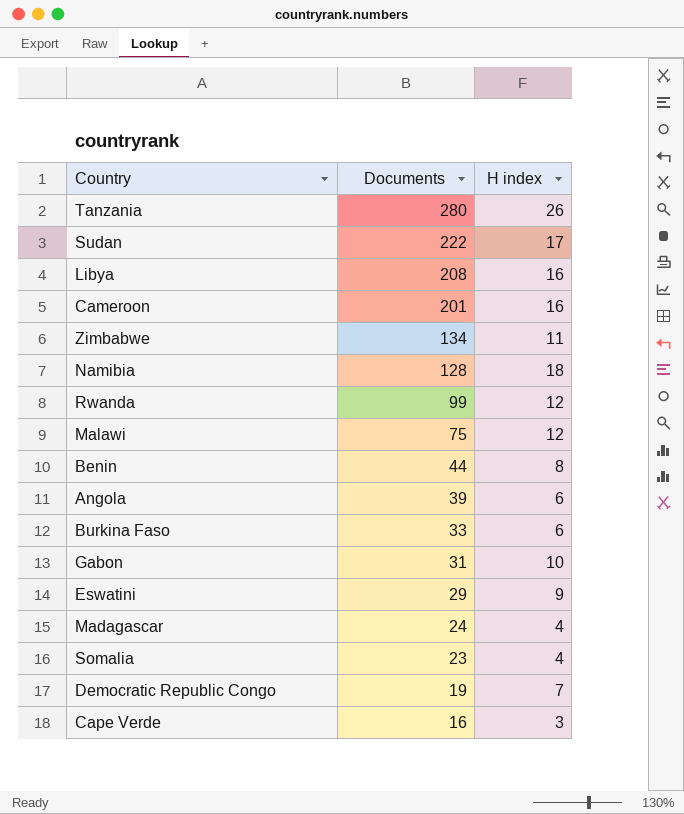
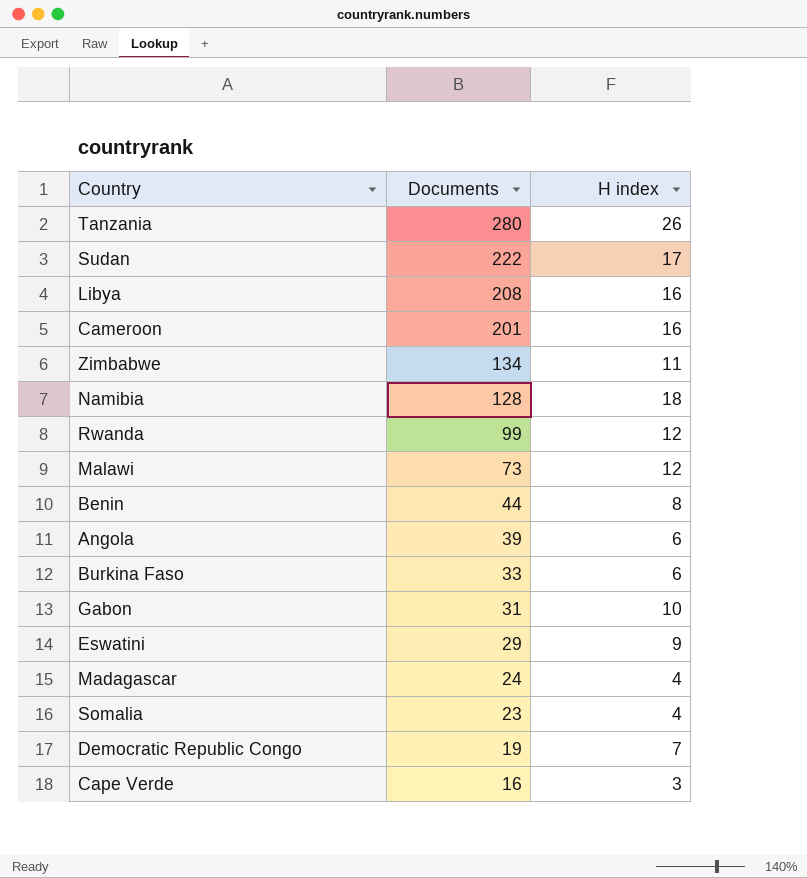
Malawi | Documents: 75 -> 73

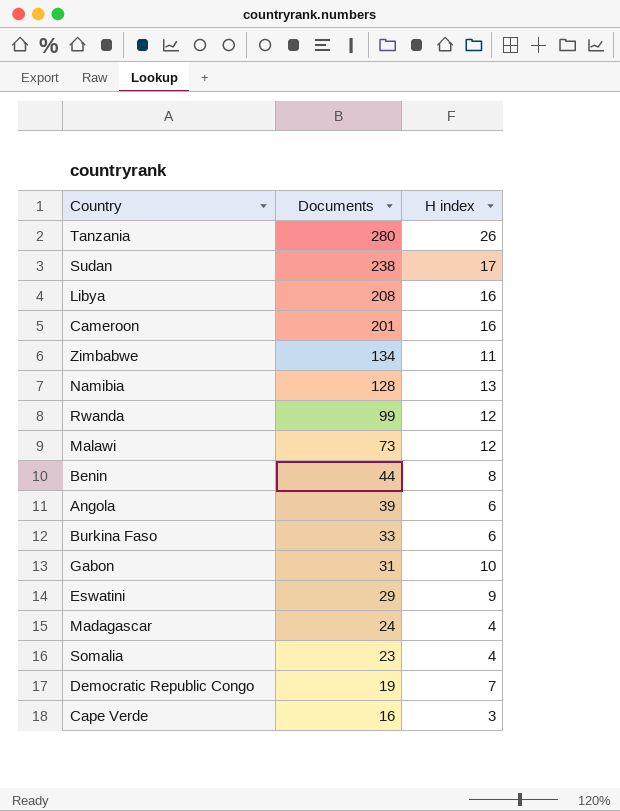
Sudan | Documents: 222 -> 238
Namibia | H index: 18 -> 13

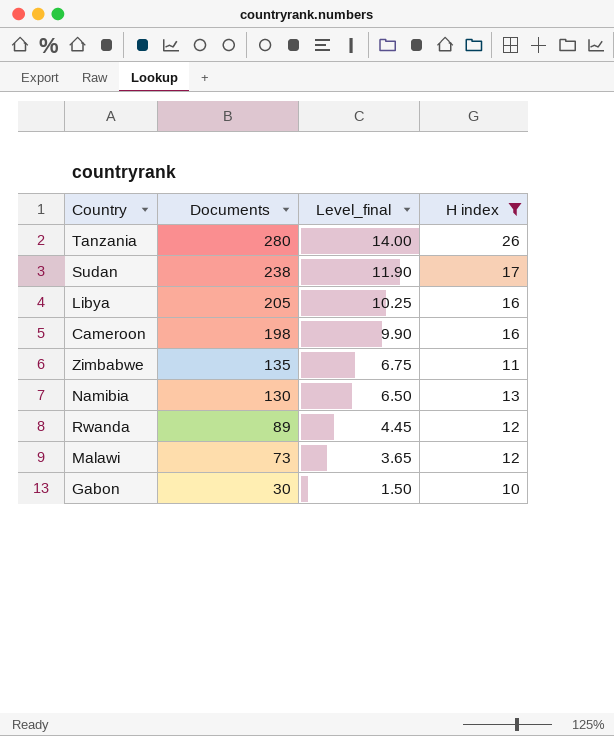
filter: none -> H index >= 10
column Level_final | formula: none -> [Documents] * 0.05
Libya | Documents: 208 -> 205
Cameroon | Documents: 201 -> 198
Zimbabwe | Documents: 134 -> 135
Namibia | Documents: 128 -> 130
Rwanda | Documents: 99 -> 89
Gabon | Documents: 31 -> 30

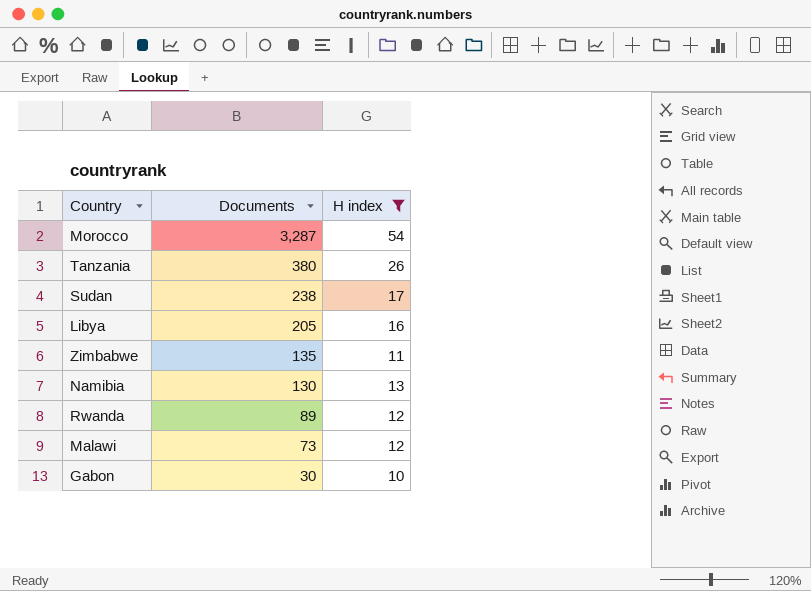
column Level_final | formula: [Documents] * 0.05 -> none
row Cameroon: 198 | 9.90 | 16 -> none
row Morocco: none -> 3,287 | 54
Tanzania | Documents: 280 -> 380

